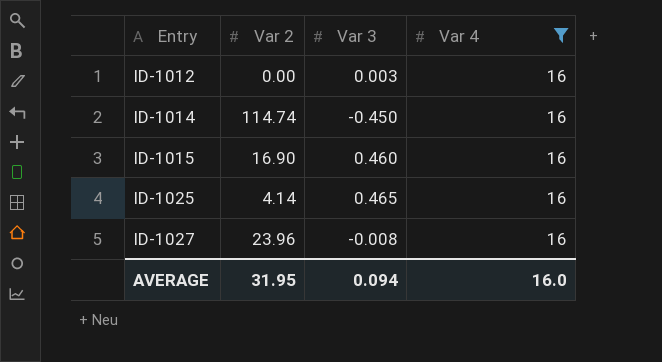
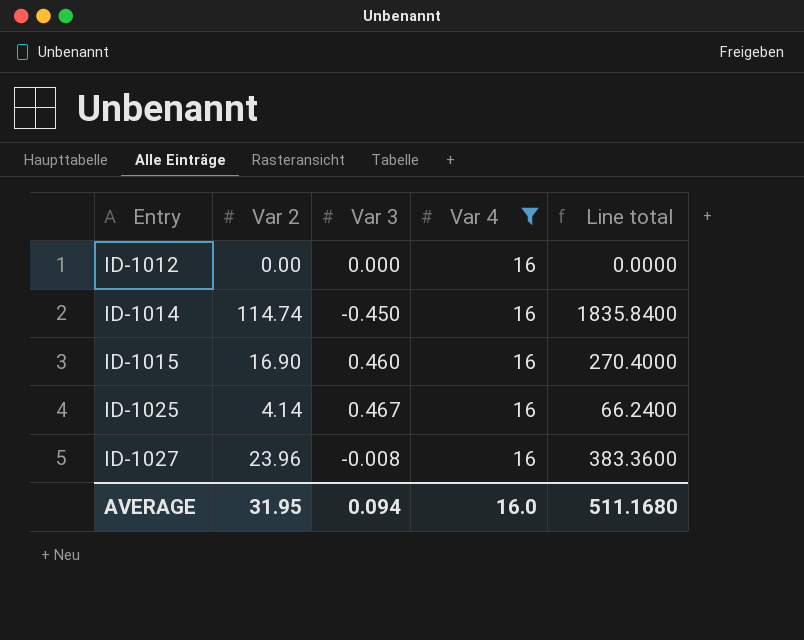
column Line total | formula: none -> [Var 2] * [Var 4]
ID-1012 | Var 3: 0.003 -> 0.000
ID-1025 | Var 3: 0.465 -> 0.467

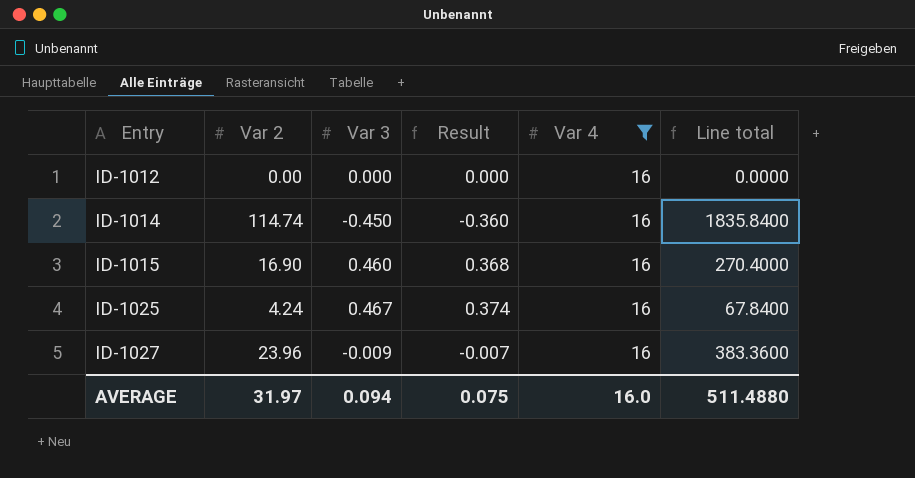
column Result | formula: none -> [Var 3] * 0.8
ID-1025 | Var 2: 4.14 -> 4.24
ID-1025 | Line total: 66.2400 -> 67.8400
ID-1027 | Var 3: -0.008 -> -0.009
AVERAGE | Var 2: 31.95 -> 31.97
AVERAGE | Line total: 511.1680 -> 511.4880

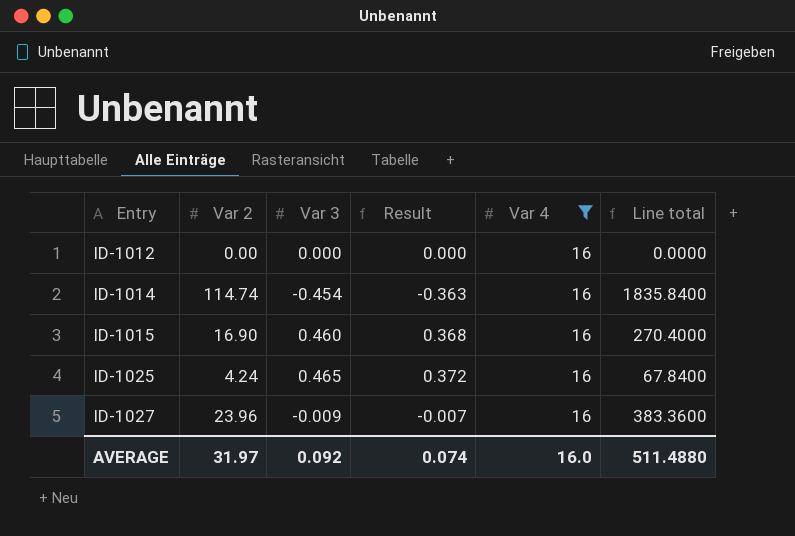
ID-1014 | Var 3: -0.450 -> -0.454
ID-1014 | Result: -0.360 -> -0.363
ID-1025 | Var 3: 0.467 -> 0.465
ID-1025 | Result: 0.374 -> 0.372
AVERAGE | Var 3: 0.094 -> 0.092
AVERAGE | Result: 0.075 -> 0.074

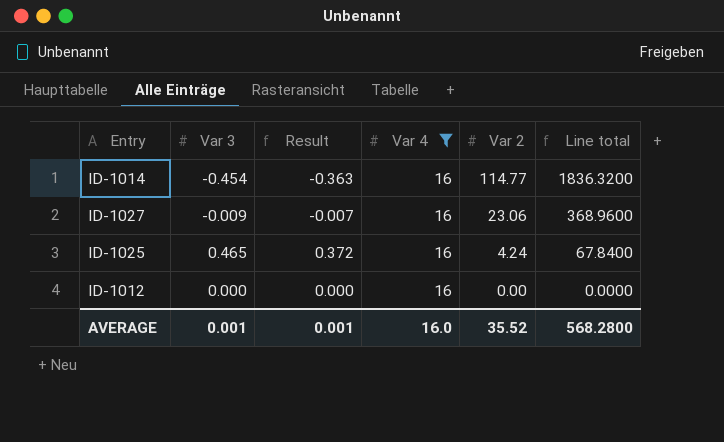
row order: Entry ascending -> Var 2 descending
column Var 2 | position: 2 -> 5
row ID-1015: 16.90 | 0.460 | 0.368 | 16 | 270.4000 -> none
ID-1014 | Var 2: 114.74 -> 114.77
ID-1014 | Line total: 1835.8400 -> 1836.3200
ID-1027 | Var 2: 23.96 -> 23.06
ID-1027 | Line total: 383.3600 -> 368.9600
AVERAGE | Var 3: 0.092 -> 0.001
AVERAGE | Result: 0.074 -> 0.001
AVERAGE | Var 2: 31.97 -> 35.52
AVERAGE | Line total: 511.4880 -> 568.2800

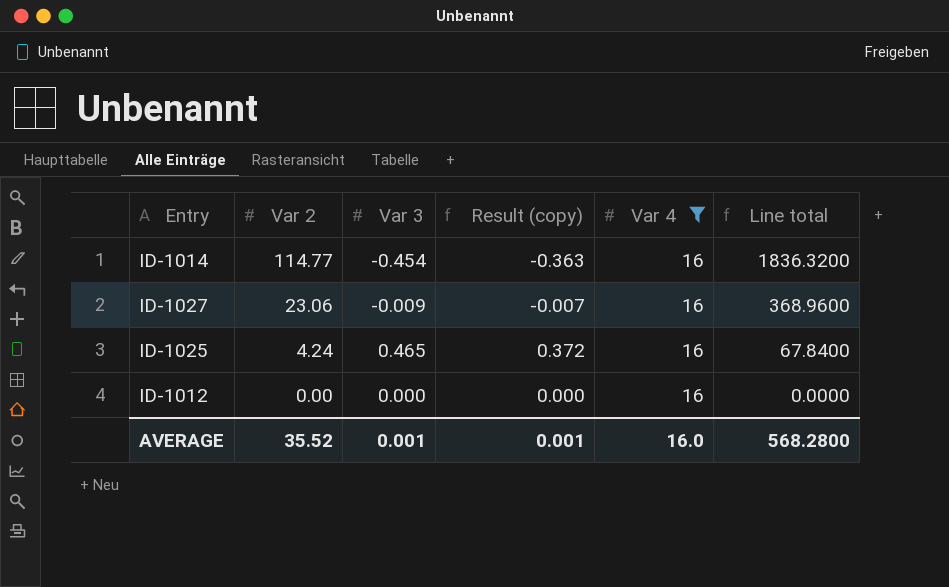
column Var 2 | position: 5 -> 2
column name: Result -> Result (copy)

